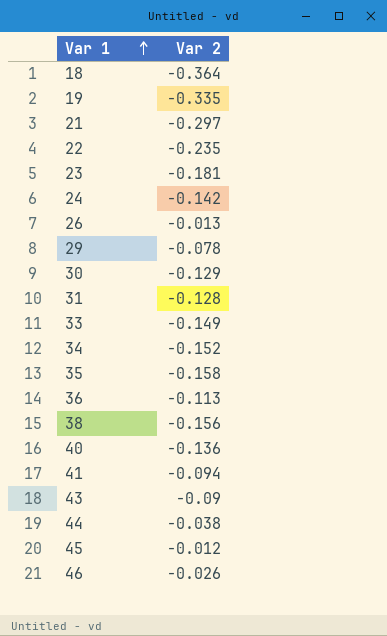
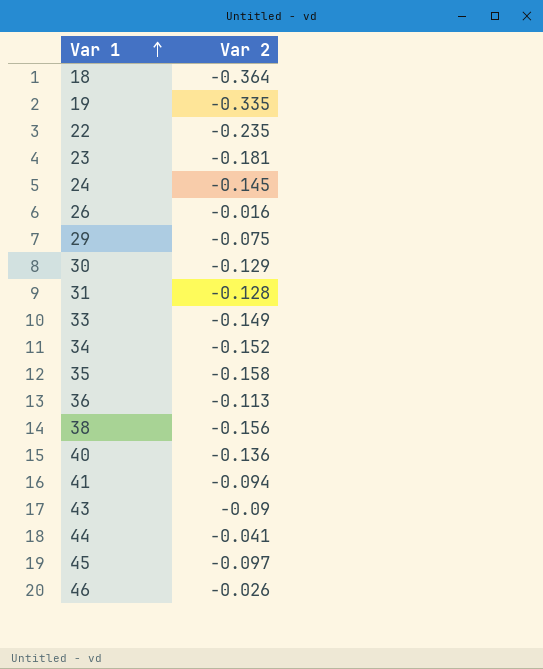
row 21: -0.297 -> none
24 | Var 2: -0.142 -> -0.145
26 | Var 2: -0.013 -> -0.016
29 | Var 2: -0.078 -> -0.075
44 | Var 2: -0.038 -> -0.041
45 | Var 2: -0.012 -> -0.097

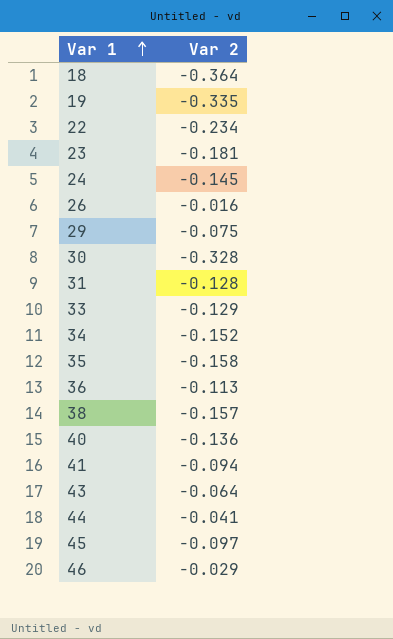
22 | Var 2: -0.235 -> -0.234
30 | Var 2: -0.129 -> -0.328
33 | Var 2: -0.149 -> -0.129
38 | Var 2: -0.156 -> -0.157
43 | Var 2: -0.09 -> -0.064
46 | Var 2: -0.026 -> -0.029

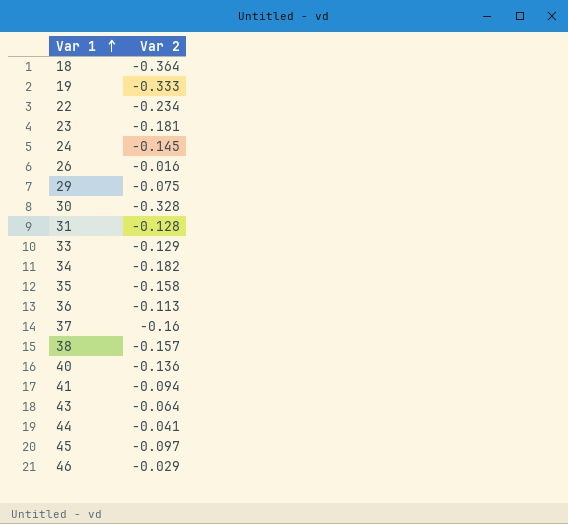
19 | Var 2: -0.335 -> -0.333
34 | Var 2: -0.152 -> -0.182
row 37: none -> -0.16

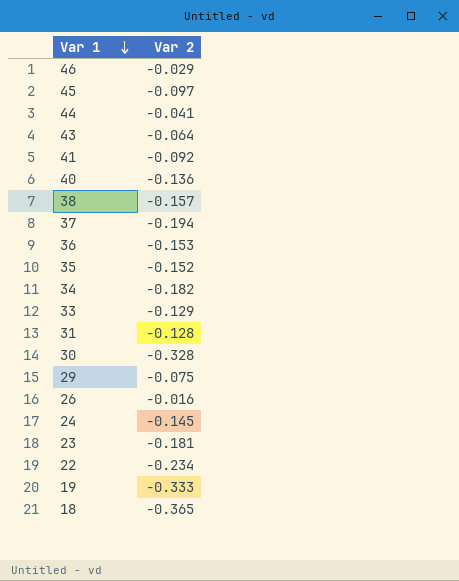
row order: Var 1 ascending -> Var 1 descending
41 | Var 2: -0.094 -> -0.092
37 | Var 2: -0.16 -> -0.194
36 | Var 2: -0.113 -> -0.153
35 | Var 2: -0.158 -> -0.152
18 | Var 2: -0.364 -> -0.365

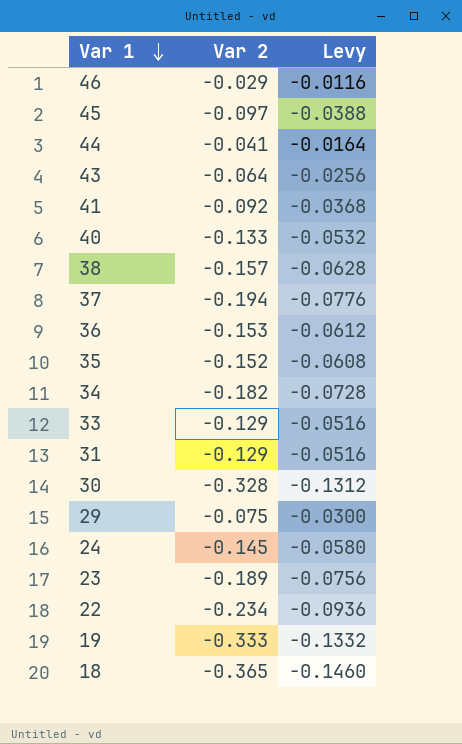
column Levy | formula: none -> [Var 2] * 0.4
row 26: -0.016 -> none
40 | Var 2: -0.136 -> -0.133
31 | Var 2: -0.128 -> -0.129
23 | Var 2: -0.181 -> -0.189

